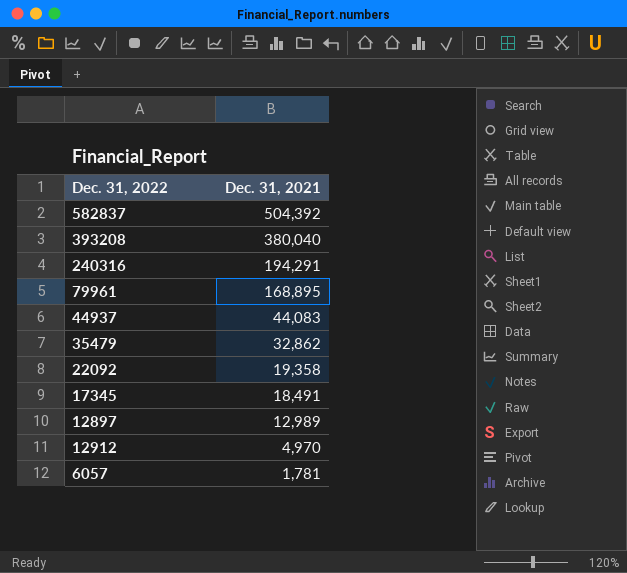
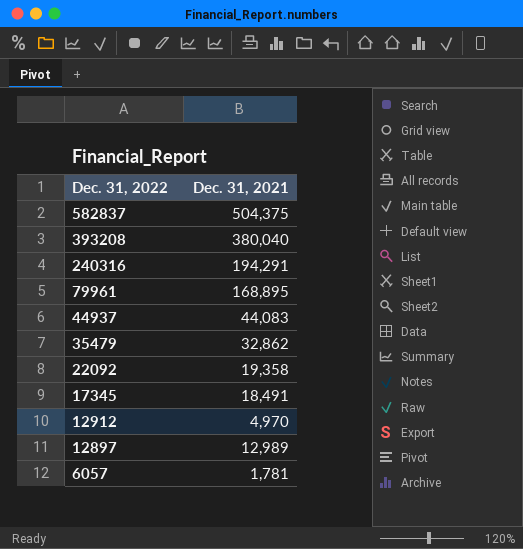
row order: Dec. 31, 2021 descending -> Dec. 31, 2022 descending
582837 | Dec. 31, 2021: 504,392 -> 504,375

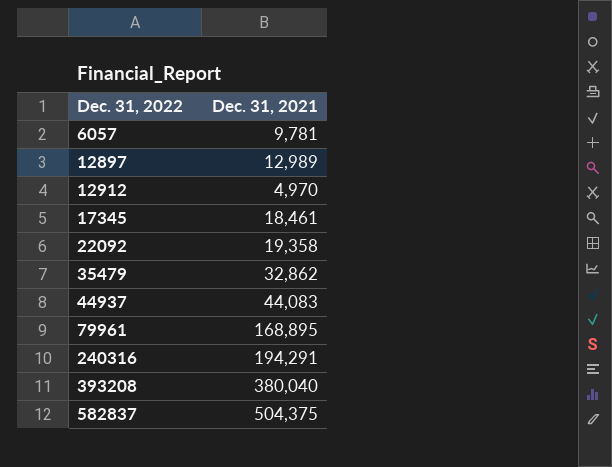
row order: Dec. 31, 2022 descending -> Dec. 31, 2022 ascending
6057 | Dec. 31, 2021: 1,781 -> 9,781
17345 | Dec. 31, 2021: 18,491 -> 18,461

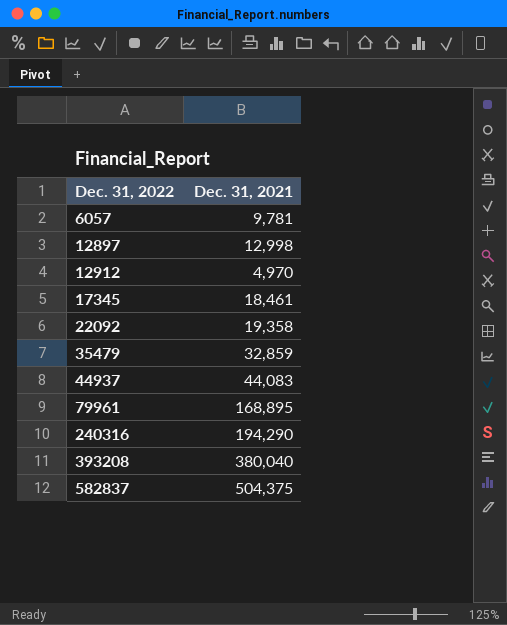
12897 | Dec. 31, 2021: 12,989 -> 12,998
35479 | Dec. 31, 2021: 32,862 -> 32,859
240316 | Dec. 31, 2021: 194,291 -> 194,290

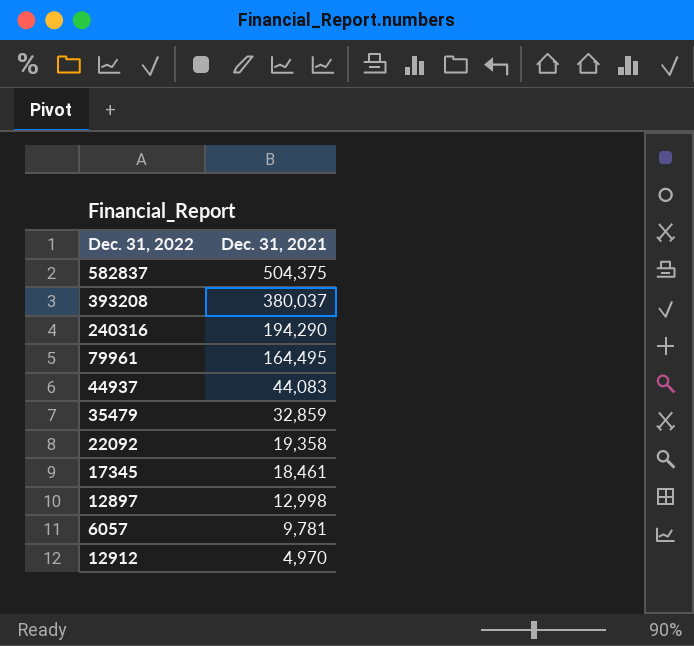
row order: Dec. 31, 2022 ascending -> Dec. 31, 2021 descending
393208 | Dec. 31, 2021: 380,040 -> 380,037
79961 | Dec. 31, 2021: 168,895 -> 164,495

